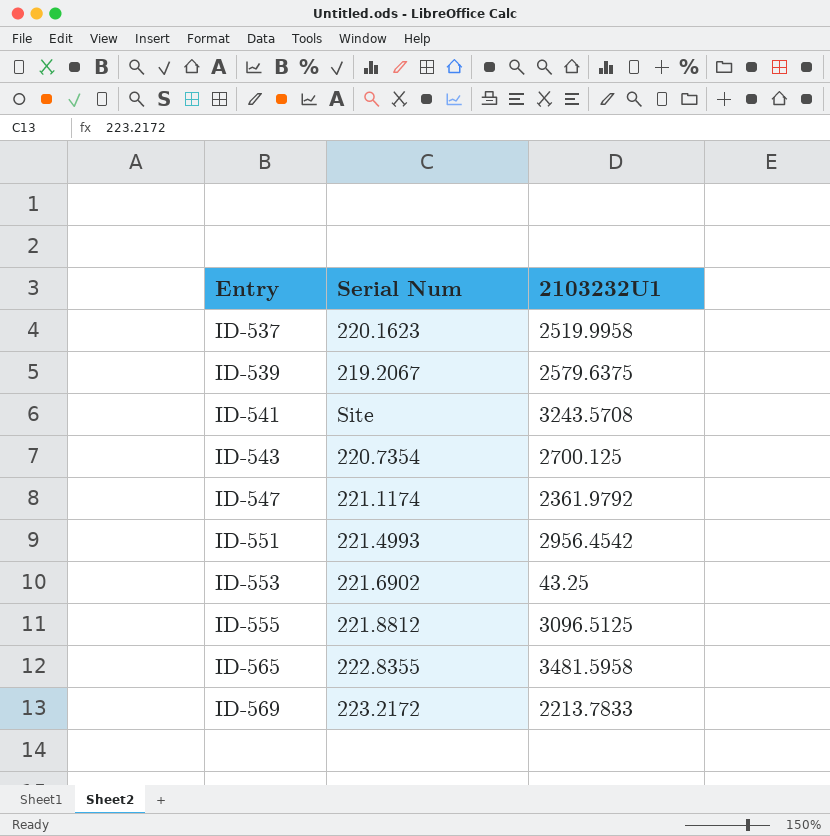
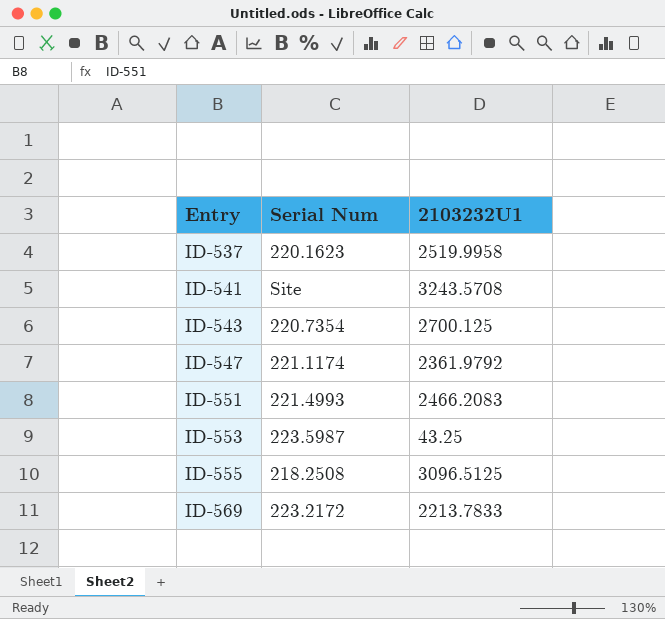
row ID-539: 219.2067 | 2579.6375 -> none
row ID-565: 222.8355 | 3481.5958 -> none
ID-551 | 2103232U1: 2956.4542 -> 2466.2083
ID-553 | Serial Num: 221.6902 -> 223.5987
ID-555 | Serial Num: 221.8812 -> 218.2508

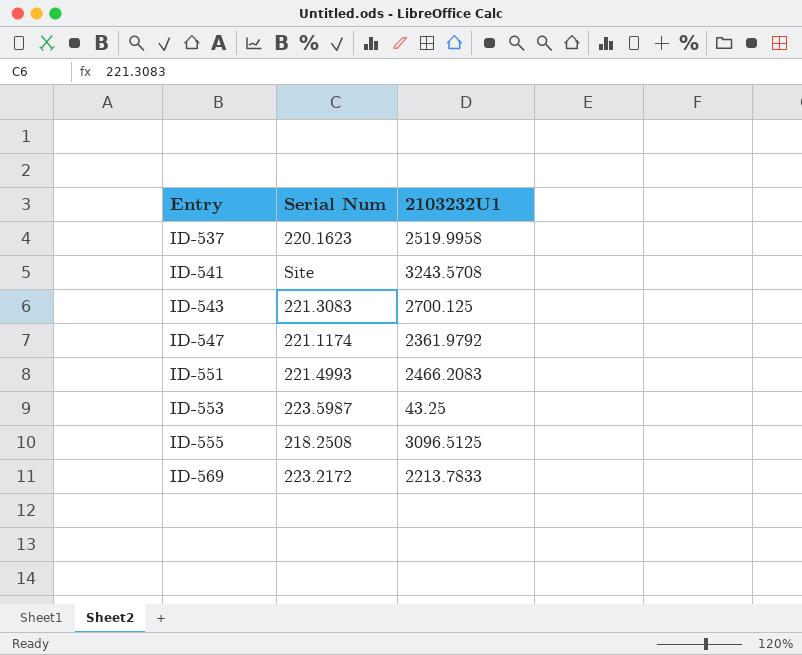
ID-543 | Serial Num: 220.7354 -> 221.3083

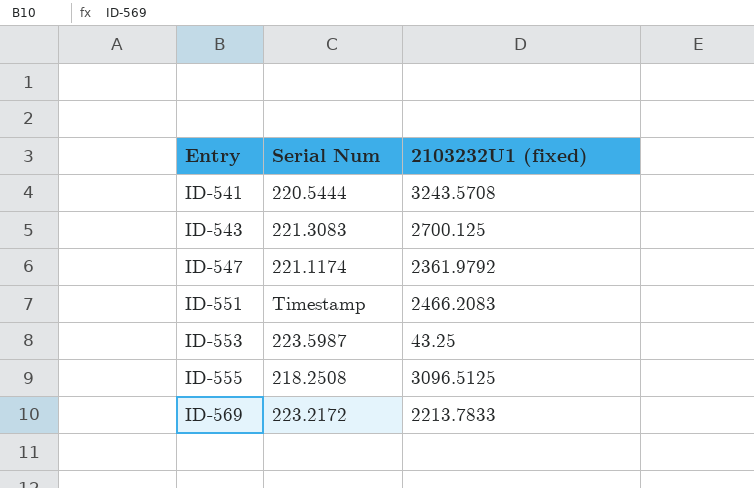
column name: 2103232U1 -> 2103232U1 (fixed)
row ID-537: 220.1623 | 2519.9958 -> none
ID-541 | Serial Num: Site -> 220.5444
ID-551 | Serial Num: 221.4993 -> Timestamp

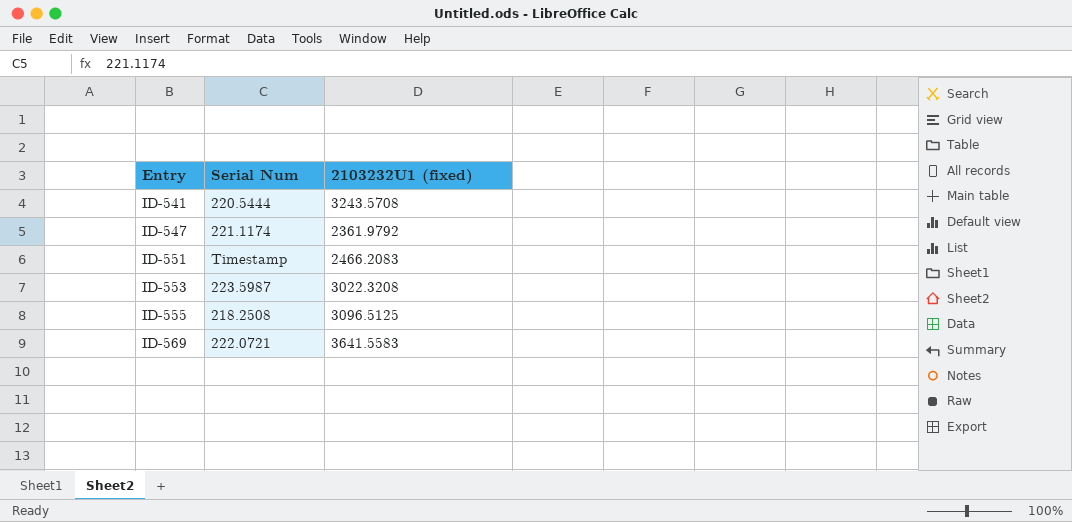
row ID-543: 221.3083 | 2700.125 -> none
ID-553 | 2103232U1 (fixed): 43.25 -> 3022.3208
ID-569 | Serial Num: 223.2172 -> 222.0721
ID-569 | 2103232U1 (fixed): 2213.7833 -> 3641.5583

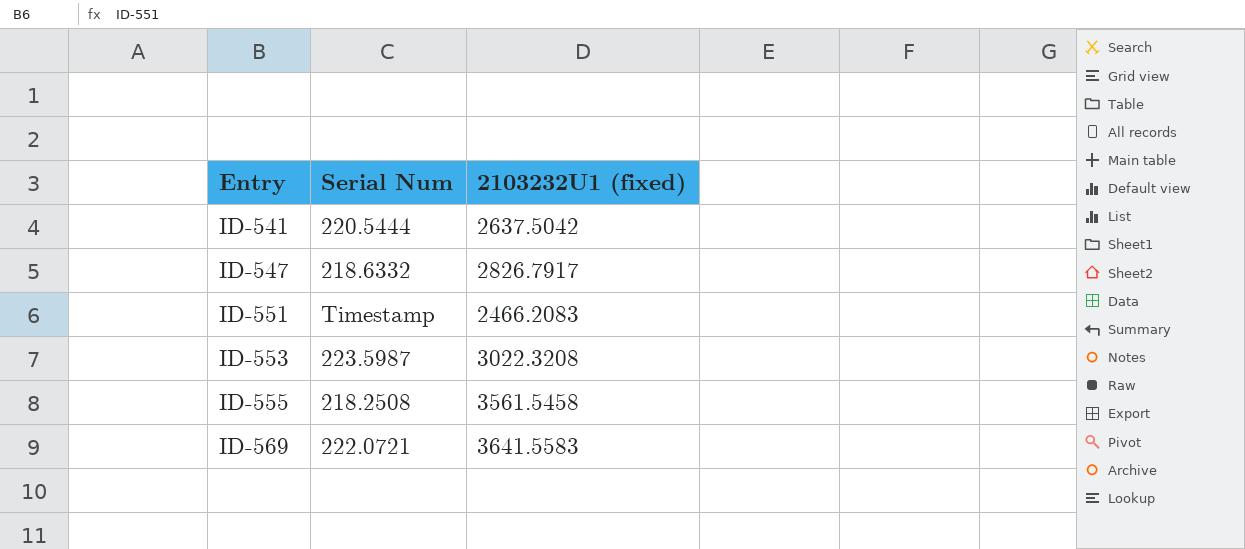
ID-541 | 2103232U1 (fixed): 3243.5708 -> 2637.5042
ID-547 | Serial Num: 221.1174 -> 218.6332
ID-547 | 2103232U1 (fixed): 2361.9792 -> 2826.7917
ID-555 | 2103232U1 (fixed): 3096.5125 -> 3561.5458

